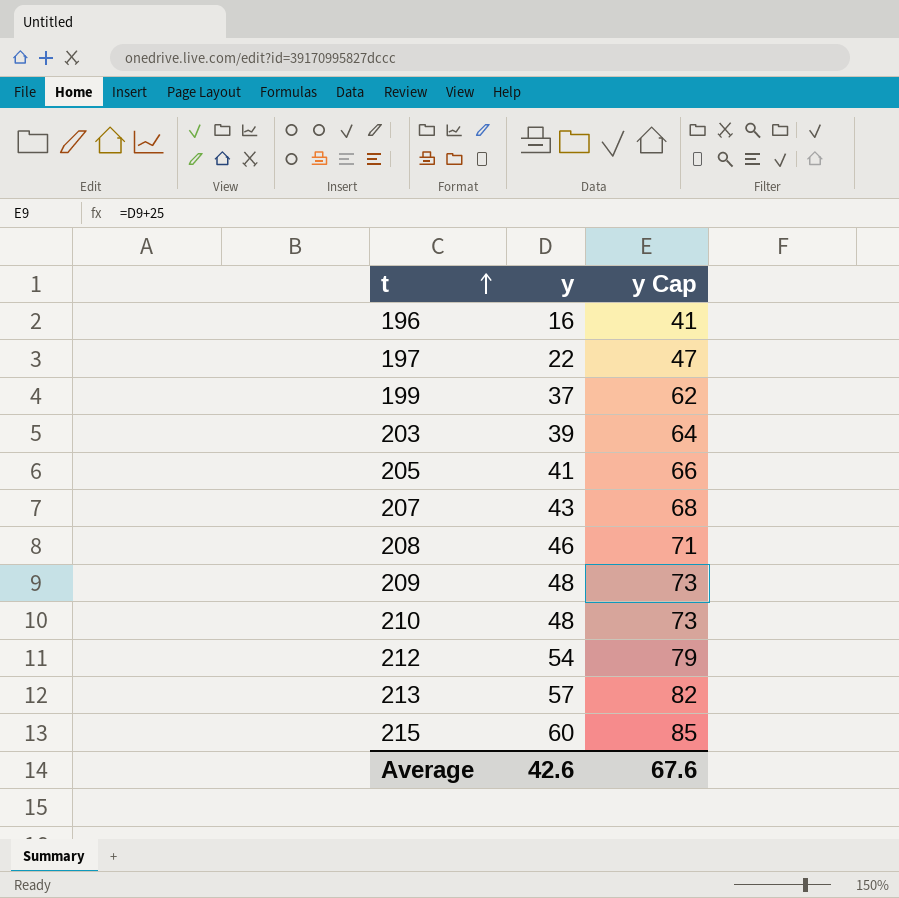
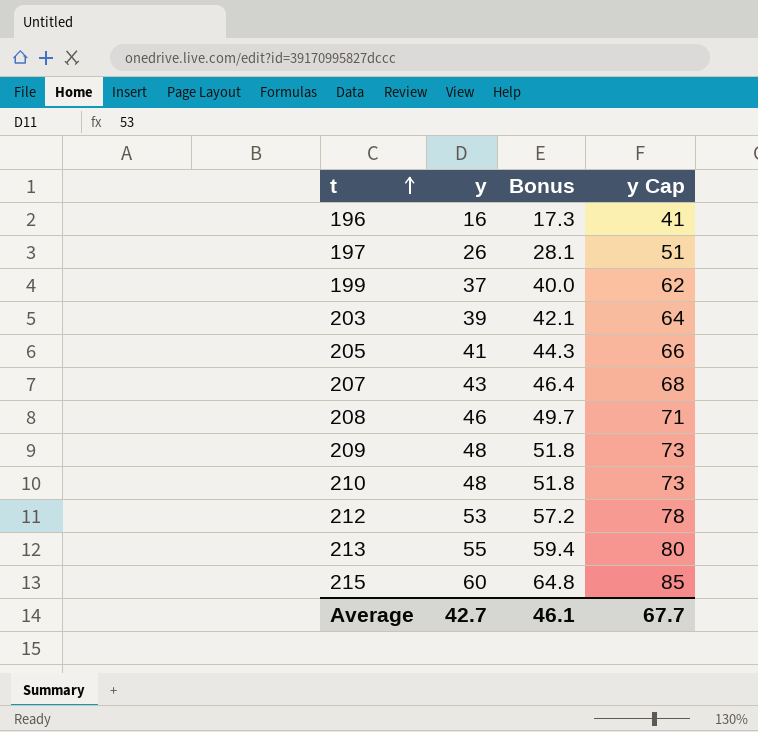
column Bonus | formula: none -> [y] * 1.08
197 | y: 22 -> 26
197 | y Cap: 47 -> 51
212 | y: 54 -> 53
212 | y Cap: 79 -> 78
213 | y: 57 -> 55
213 | y Cap: 82 -> 80
Average | y: 42.6 -> 42.7
Average | y Cap: 67.6 -> 67.7

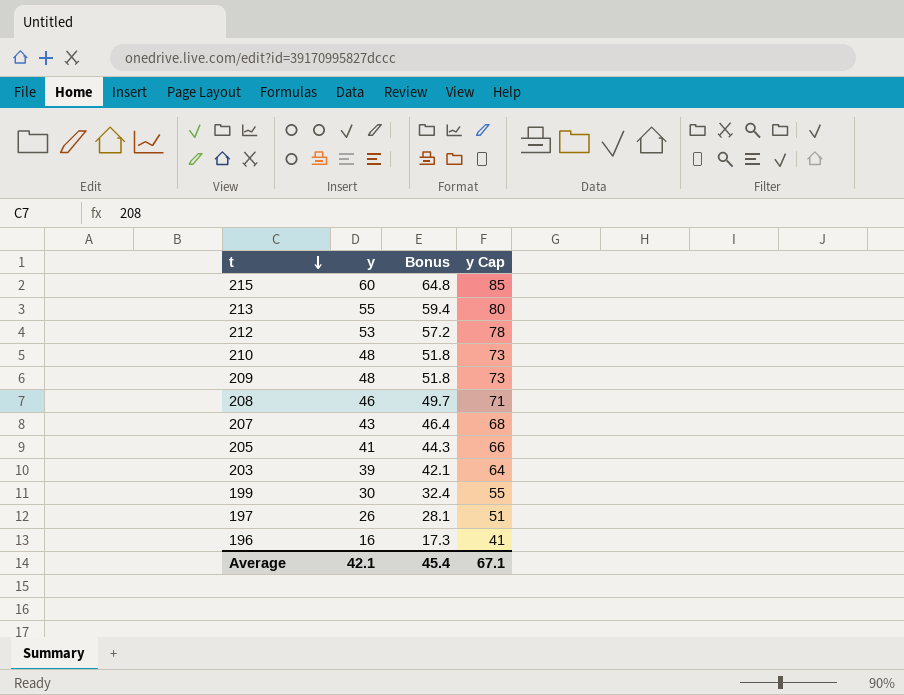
row order: t ascending -> t descending
199 | y: 37 -> 30
199 | Bonus: 40.0 -> 32.4
199 | y Cap: 62 -> 55
Average | y: 42.7 -> 42.1
Average | Bonus: 46.1 -> 45.4
Average | y Cap: 67.7 -> 67.1

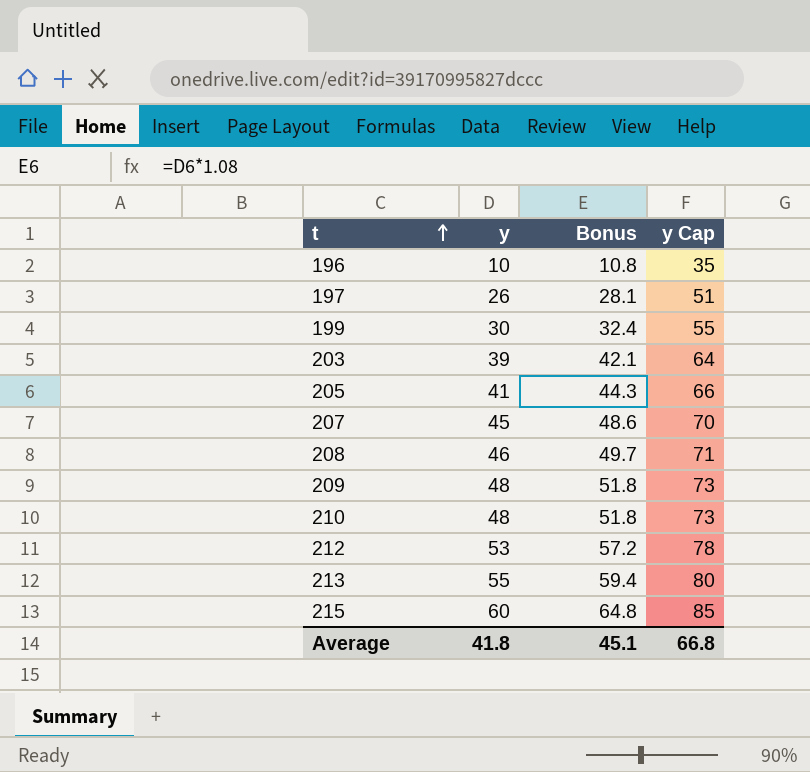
row order: t descending -> t ascending
196 | y: 16 -> 10
196 | Bonus: 17.3 -> 10.8
196 | y Cap: 41 -> 35
207 | y: 43 -> 45
207 | Bonus: 46.4 -> 48.6
207 | y Cap: 68 -> 70
Average | y: 42.1 -> 41.8
Average | Bonus: 45.4 -> 45.1
Average | y Cap: 67.1 -> 66.8

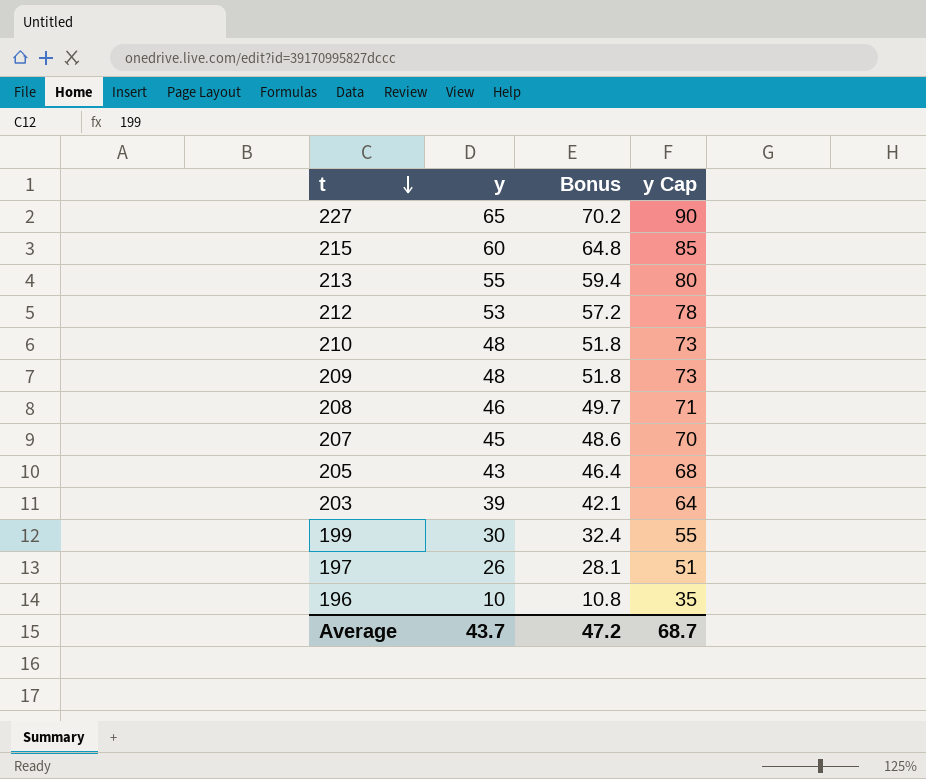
row order: t ascending -> t descending
row 227: none -> 65 | 70.2 | 90
205 | y: 41 -> 43
205 | Bonus: 44.3 -> 46.4
205 | y Cap: 66 -> 68
Average | y: 41.8 -> 43.7
Average | Bonus: 45.1 -> 47.2
Average | y Cap: 66.8 -> 68.7

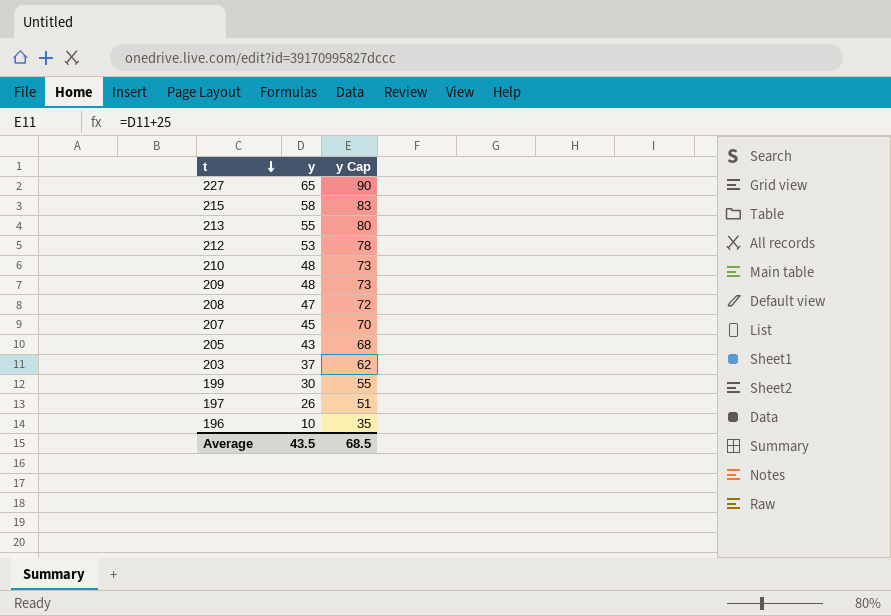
column Bonus | formula: [y] * 1.08 -> none
215 | y: 60 -> 58
215 | y Cap: 85 -> 83
208 | y: 46 -> 47
208 | y Cap: 71 -> 72
203 | y: 39 -> 37
203 | y Cap: 64 -> 62
Average | y: 43.7 -> 43.5
Average | y Cap: 68.7 -> 68.5

